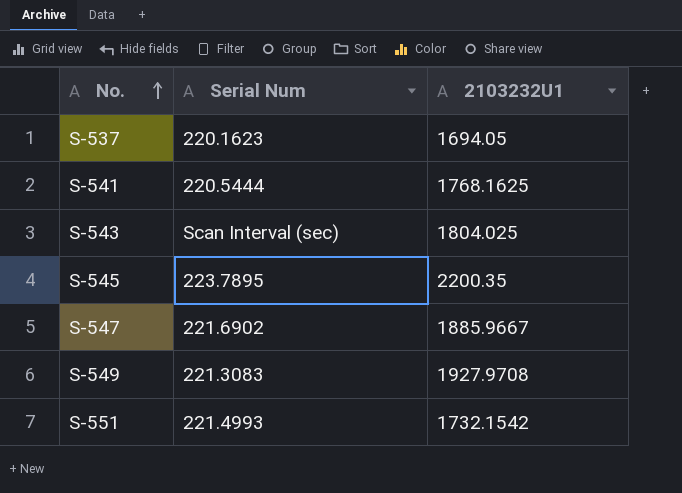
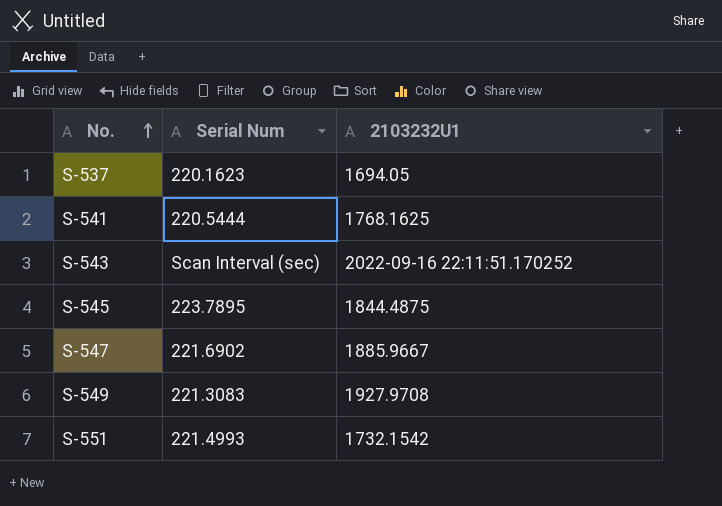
S-543 | 2103232U1: 1804.025 -> 2022-09-16 22:11:51.170252
S-545 | 2103232U1: 2200.35 -> 1844.4875

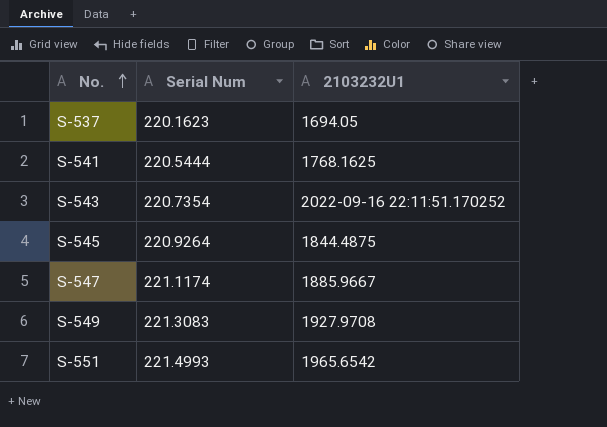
S-543 | Serial Num: Scan Interval (sec) -> 220.7354
S-545 | Serial Num: 223.7895 -> 220.9264
S-547 | Serial Num: 221.6902 -> 221.1174
S-551 | 2103232U1: 1732.1542 -> 1965.6542

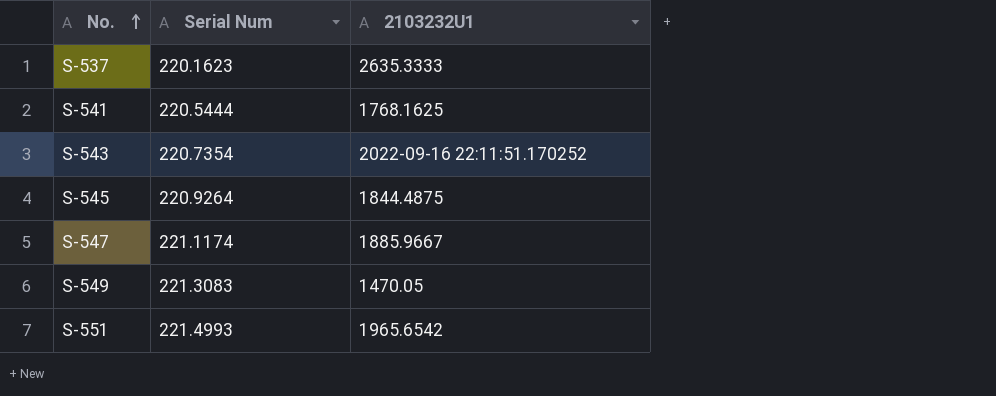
S-537 | 2103232U1: 1694.05 -> 2635.3333
S-549 | 2103232U1: 1927.9708 -> 1470.05

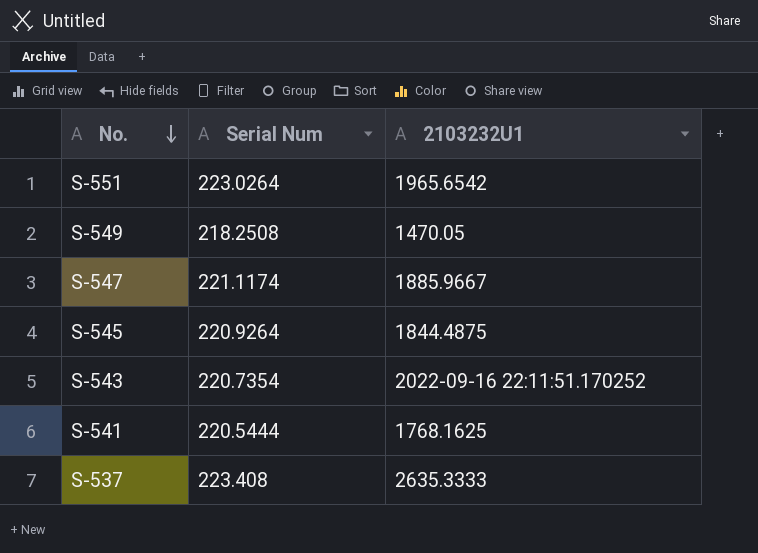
row order: No. ascending -> No. descending
S-551 | Serial Num: 221.4993 -> 223.0264
S-549 | Serial Num: 221.3083 -> 218.2508
S-537 | Serial Num: 220.1623 -> 223.408

